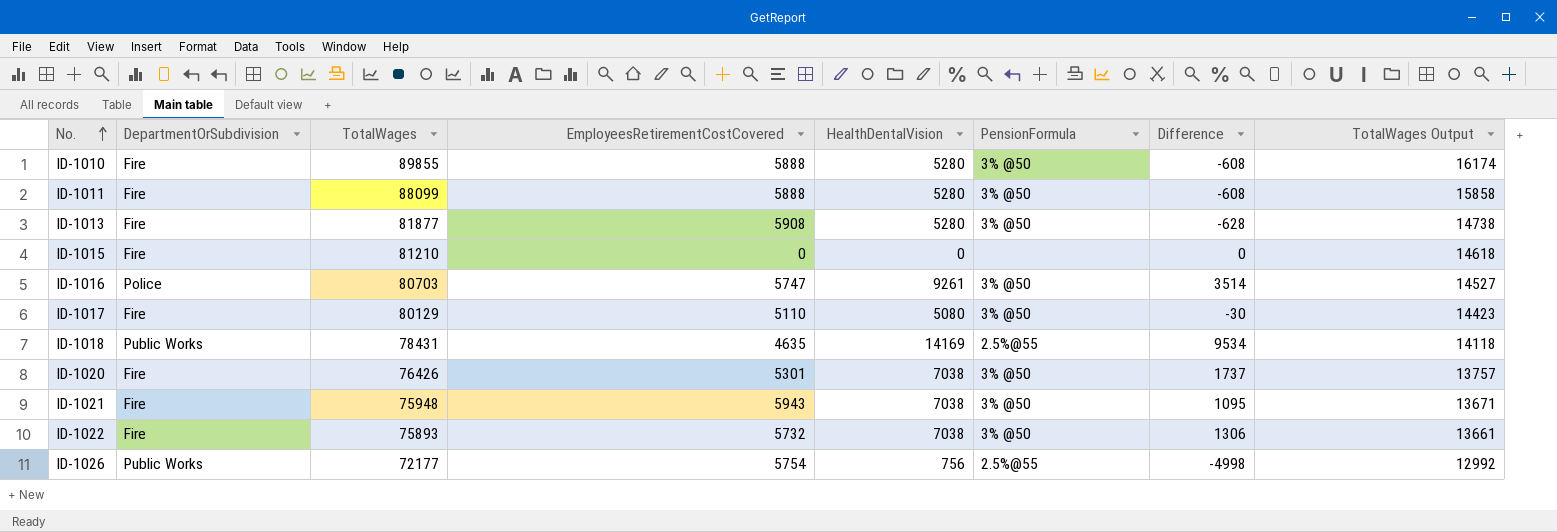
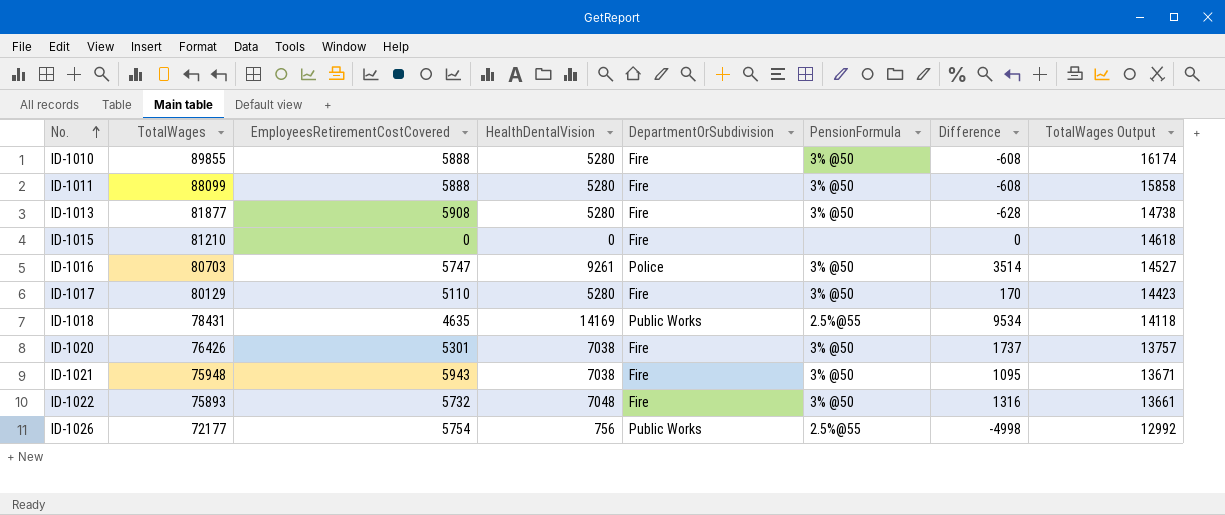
column DepartmentOrSubdivision | position: 2 -> 5
ID-1017 | HealthDentalVision: 5080 -> 5280
ID-1017 | Difference: -30 -> 170
ID-1022 | HealthDentalVision: 7038 -> 7048
ID-1022 | Difference: 1306 -> 1316

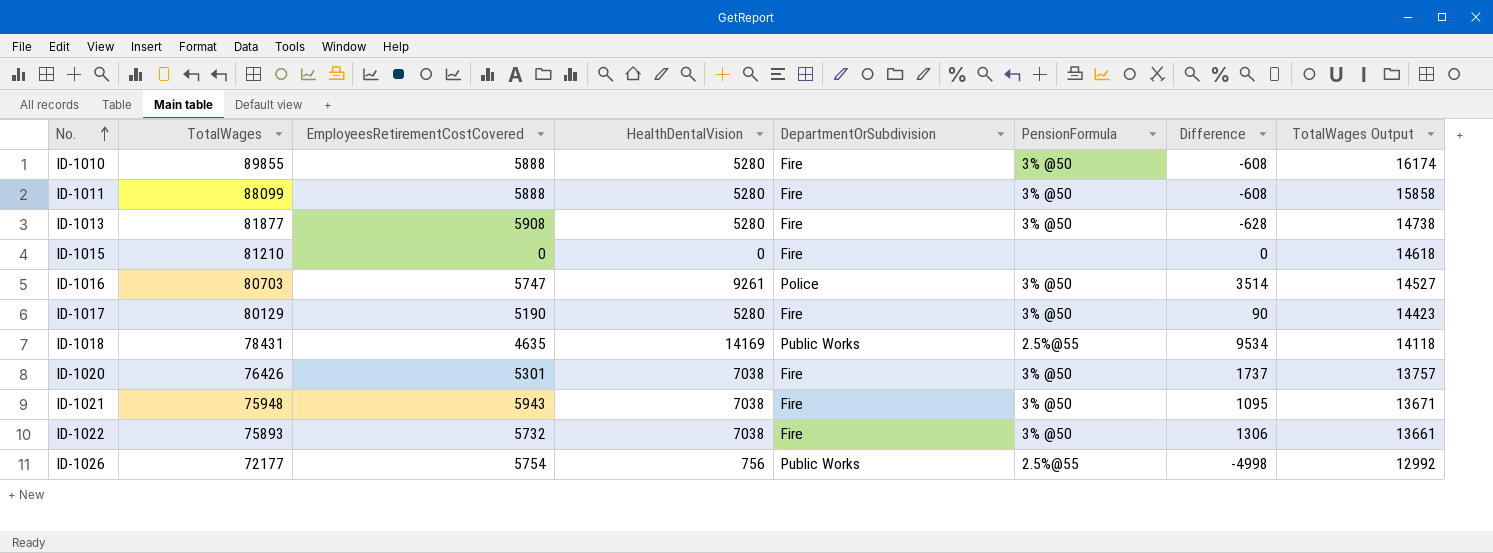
ID-1017 | EmployeesRetirementCostCovered: 5110 -> 5190
ID-1017 | Difference: 170 -> 90
ID-1022 | HealthDentalVision: 7048 -> 7038
ID-1022 | Difference: 1316 -> 1306

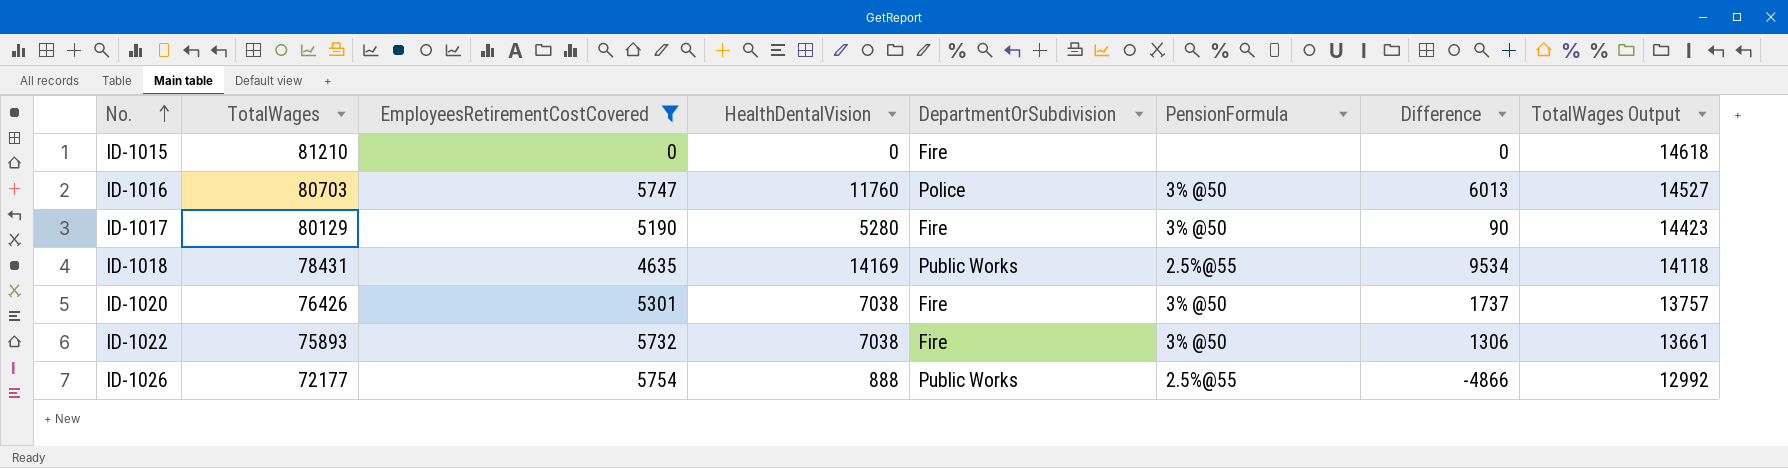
filter: none -> EmployeesRetirementCostCovered <= 5754
ID-1016 | HealthDentalVision: 9261 -> 11760
ID-1016 | Difference: 3514 -> 6013
ID-1026 | HealthDentalVision: 756 -> 888
ID-1026 | Difference: -4998 -> -4866

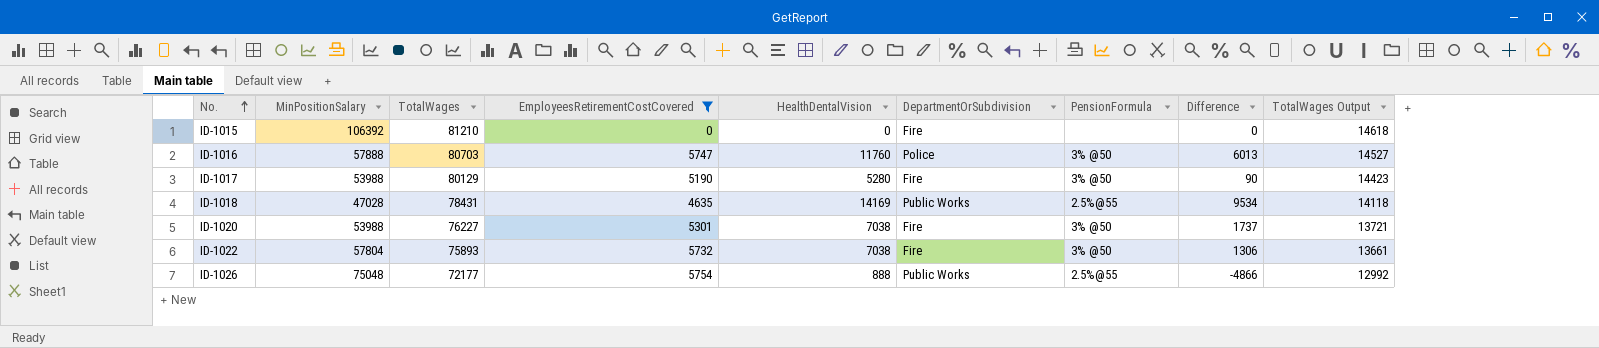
column MinPositionSalary | position: none -> 2
ID-1020 | TotalWages: 76426 -> 76227
ID-1020 | TotalWages Output: 13757 -> 13721

